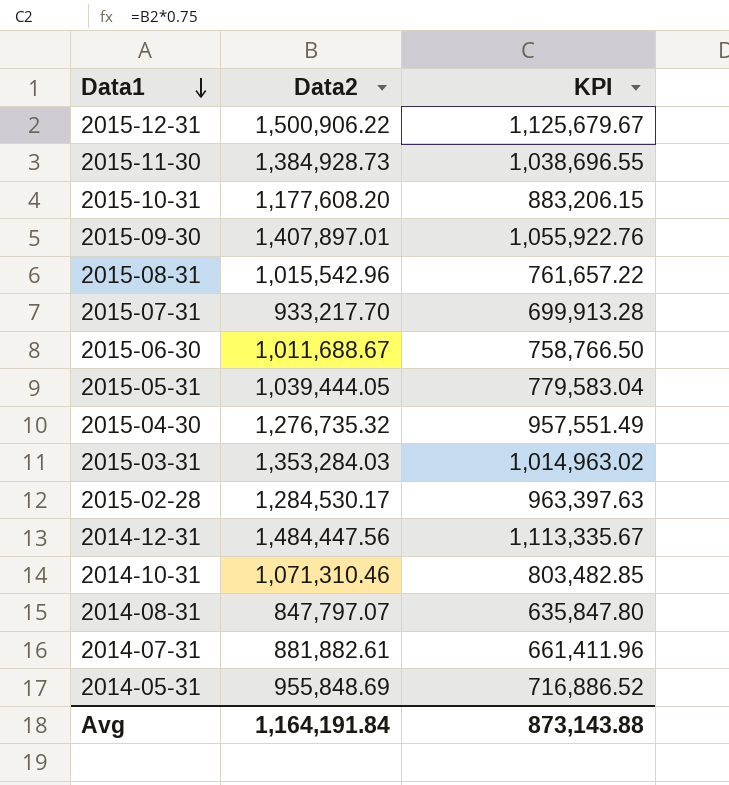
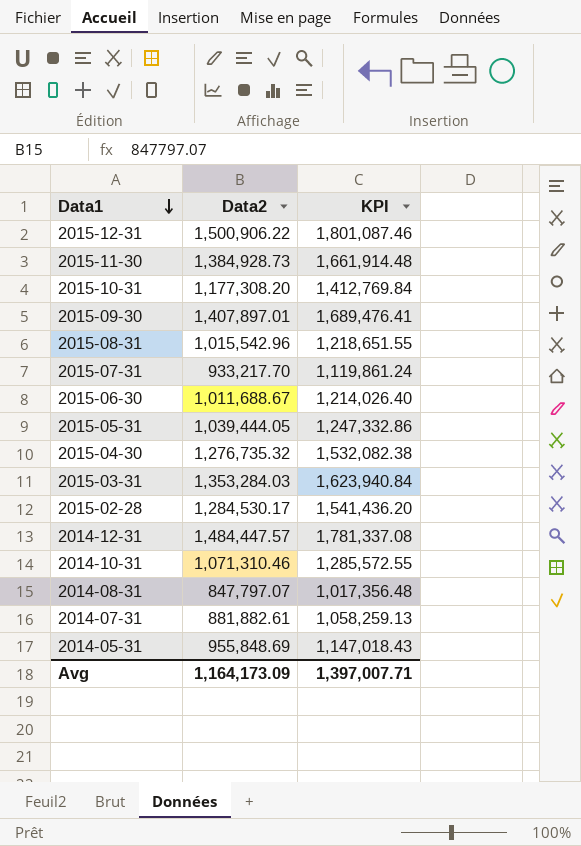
column KPI | formula: [Data2] * 0.75 -> [Data2] * 1.2
2015-10-31 | Data2: 1,177,608.20 -> 1,177,308.20
2014-12-31 | Data2: 1,484,447.56 -> 1,484,447.57
Avg | Data2: 1,164,191.84 -> 1,164,173.09
Avg | KPI: 873,143.88 -> 1,397,007.71

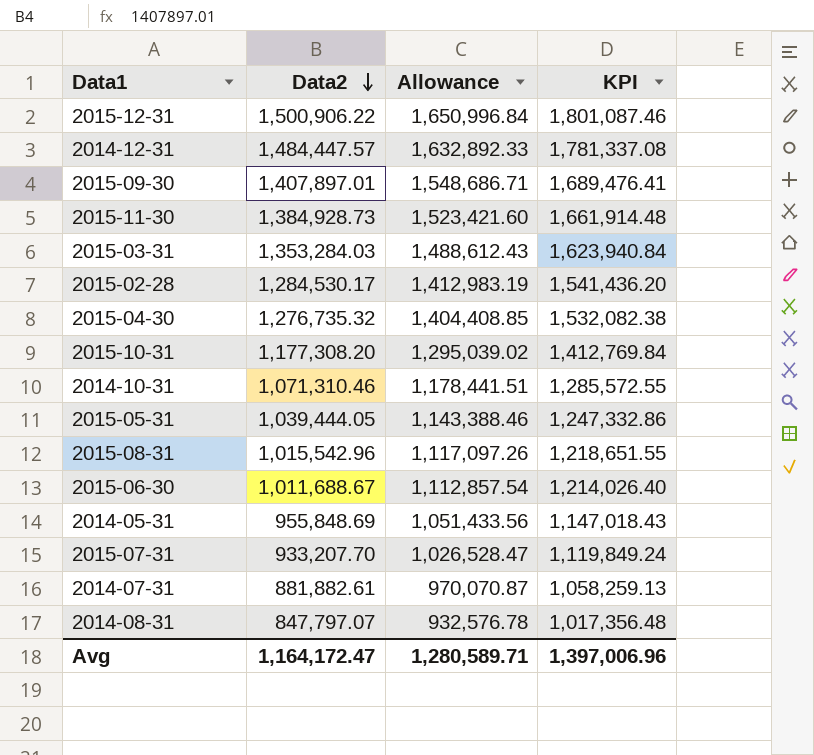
row order: Data1 descending -> Data2 descending
column Allowance | formula: none -> [Data2] * 1.1
2015-07-31 | Data2: 933,217.70 -> 933,207.70
2015-07-31 | KPI: 1,119,861.24 -> 1,119,849.24
Avg | Data2: 1,164,173.09 -> 1,164,172.47
Avg | KPI: 1,397,007.71 -> 1,397,006.96

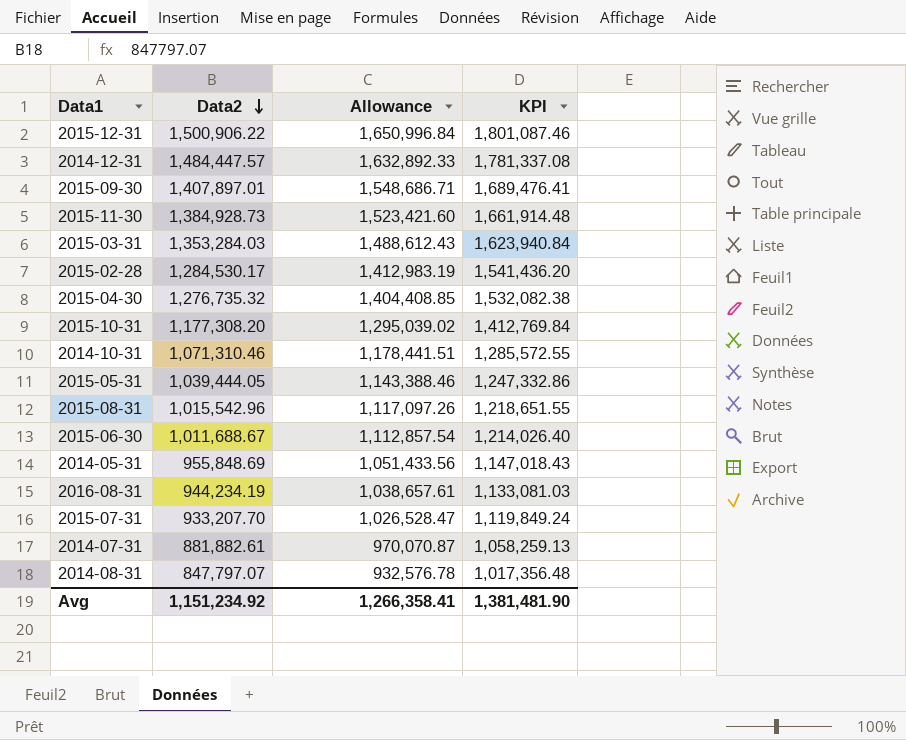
row 2016-08-31: none -> 944,234.19 | 1,038,657.61 | 1,133,081.03
Avg | Data2: 1,164,172.47 -> 1,151,234.92
Avg | Allowance: 1,280,589.71 -> 1,266,358.41
Avg | KPI: 1,397,006.96 -> 1,381,481.90

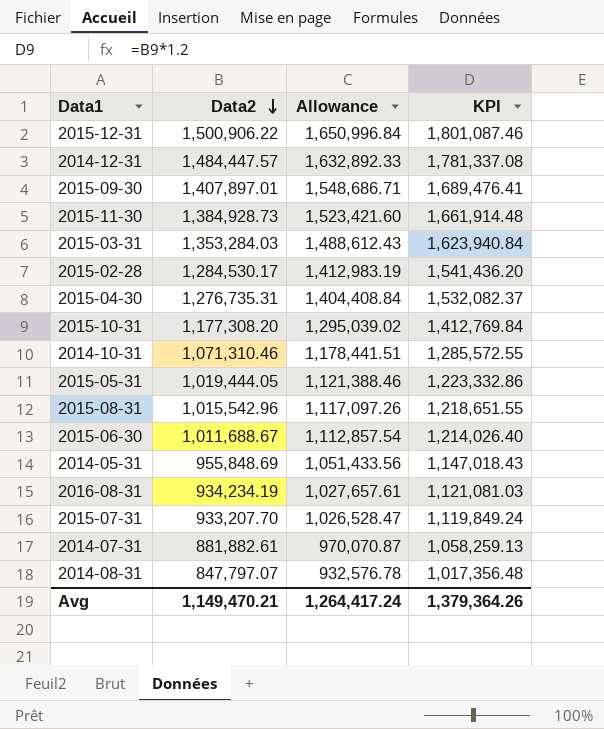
2015-04-30 | Data2: 1,276,735.32 -> 1,276,735.31
2015-04-30 | Allowance: 1,404,408.85 -> 1,404,408.84
2015-04-30 | KPI: 1,532,082.38 -> 1,532,082.37
2015-05-31 | Data2: 1,039,444.05 -> 1,019,444.05
2015-05-31 | Allowance: 1,143,388.46 -> 1,121,388.46
2015-05-31 | KPI: 1,247,332.86 -> 1,223,332.86
2016-08-31 | Data2: 944,234.19 -> 934,234.19
2016-08-31 | Allowance: 1,038,657.61 -> 1,027,657.61
2016-08-31 | KPI: 1,133,081.03 -> 1,121,081.03
Avg | Data2: 1,151,234.92 -> 1,149,470.21
Avg | Allowance: 1,266,358.41 -> 1,264,417.24
Avg | KPI: 1,381,481.90 -> 1,379,364.26

